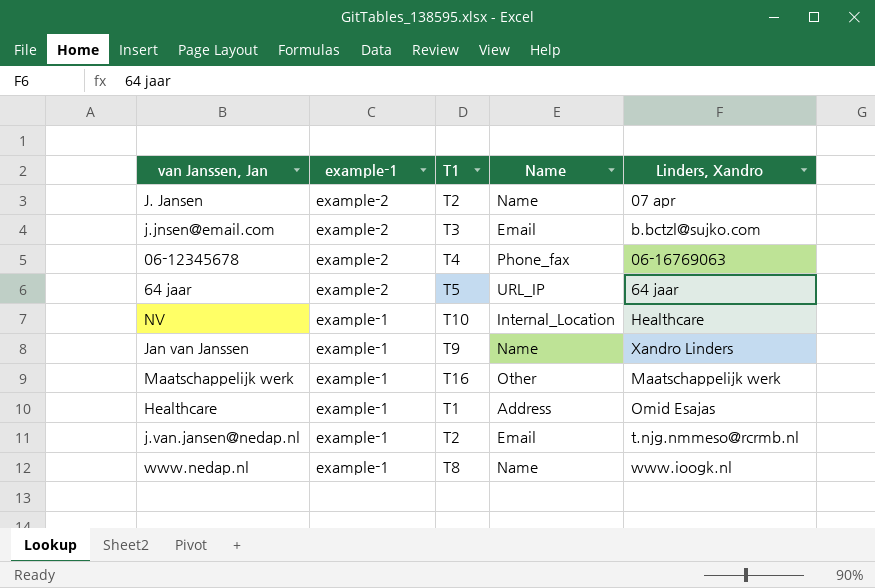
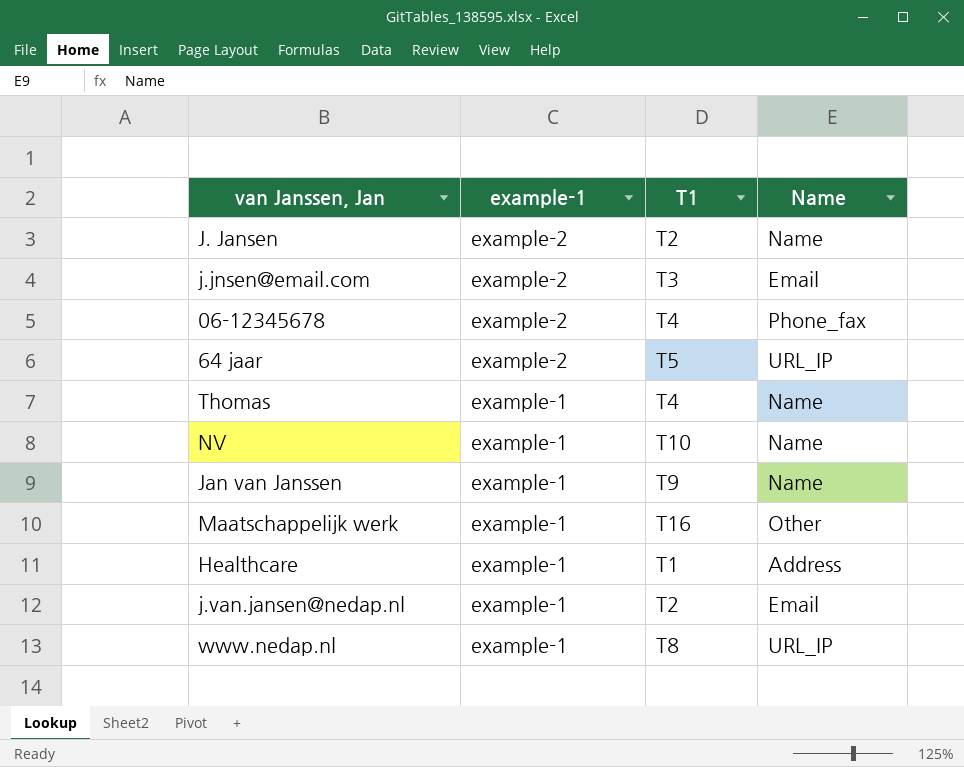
column Linders, Xandro | position: 5 -> none
row Thomas: none -> example-1 | T4 | Name
NV | Name: Internal_Location -> Name
www.nedap.nl | Name: Name -> URL_IP

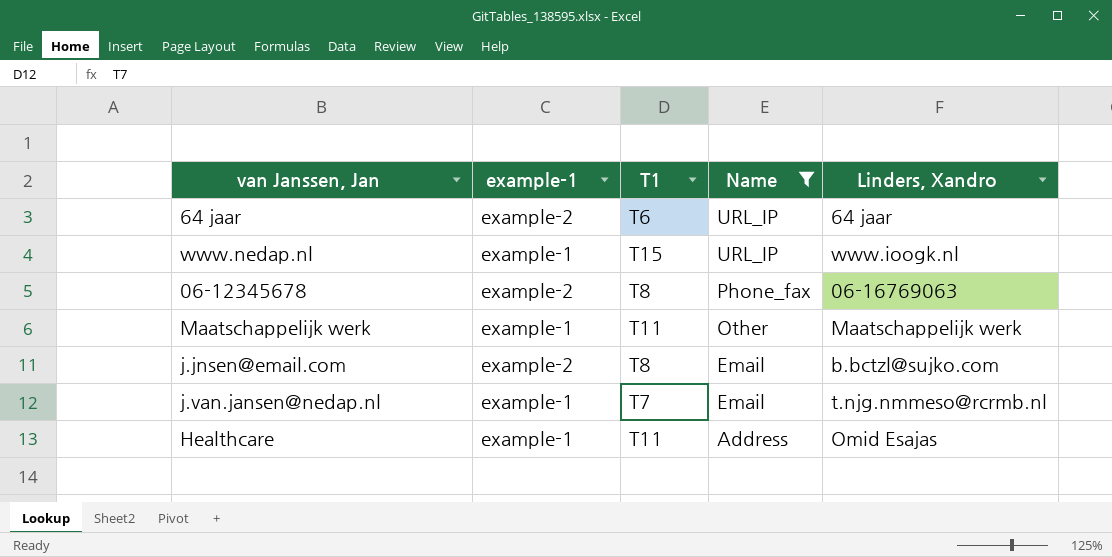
filter: none -> Name != Name
row order: example-1 descending -> Name descending
column Linders, Xandro | position: none -> 5
64 jaar | T1: T5 -> T6
www.nedap.nl | T1: T8 -> T15
06-12345678 | T1: T4 -> T8
Maatschappelijk werk | T1: T16 -> T11
j.jnsen@email.com | T1: T3 -> T8
j.van.jansen@nedap.nl | T1: T2 -> T7
Healthcare | T1: T1 -> T11

